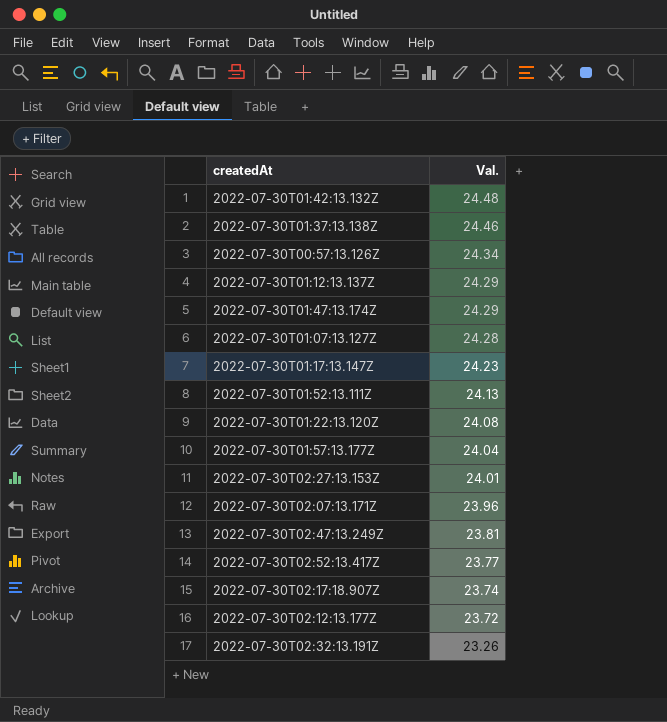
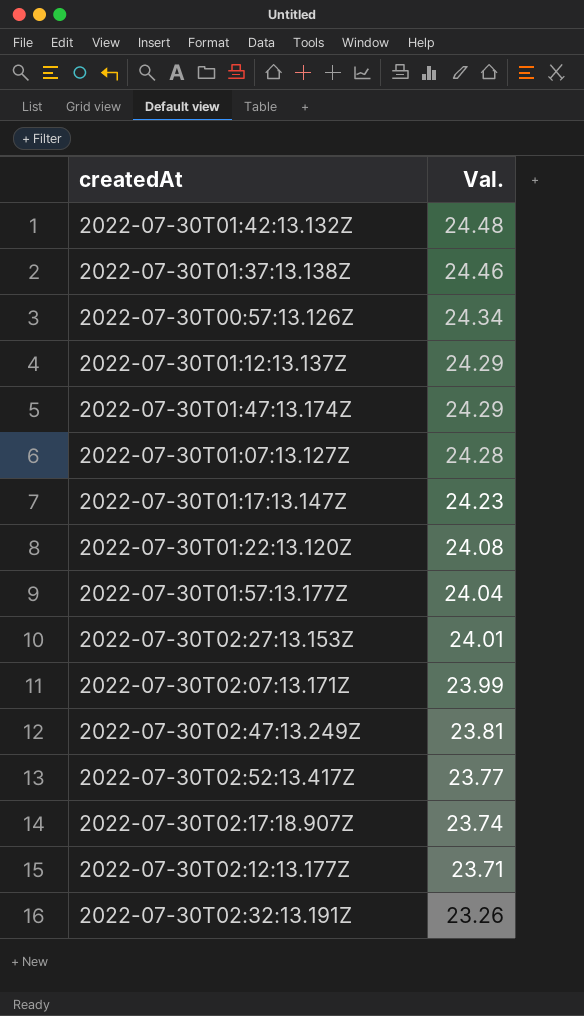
row 2022-07-30T01:52:13.111Z: 24.13 -> none
2022-07-30T02:07:13.171Z | Val.: 23.96 -> 23.99
2022-07-30T02:12:13.177Z | Val.: 23.72 -> 23.71

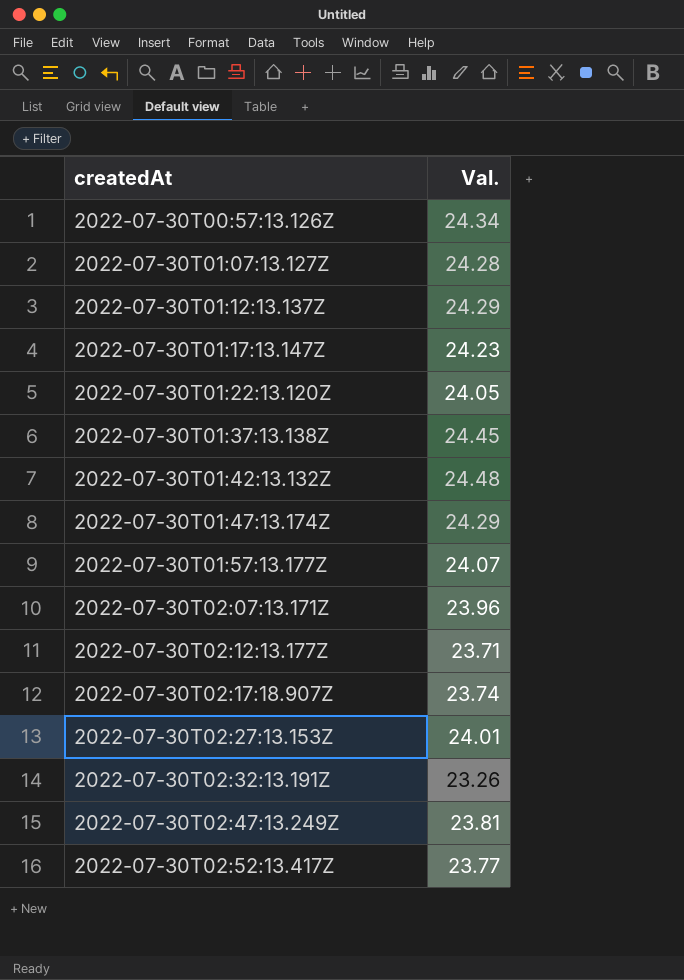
row order: Val. descending -> createdAt ascending
2022-07-30T01:22:13.120Z | Val.: 24.08 -> 24.05
2022-07-30T01:37:13.138Z | Val.: 24.46 -> 24.45
2022-07-30T01:57:13.177Z | Val.: 24.04 -> 24.07
2022-07-30T02:07:13.171Z | Val.: 23.99 -> 23.96

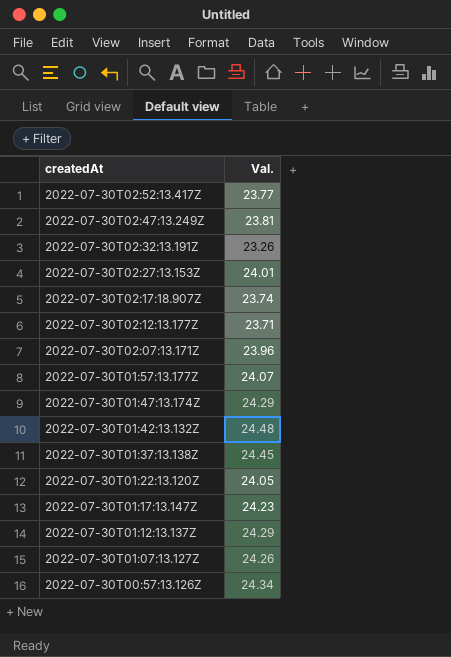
row order: createdAt ascending -> createdAt descending
2022-07-30T01:07:13.127Z | Val.: 24.28 -> 24.26

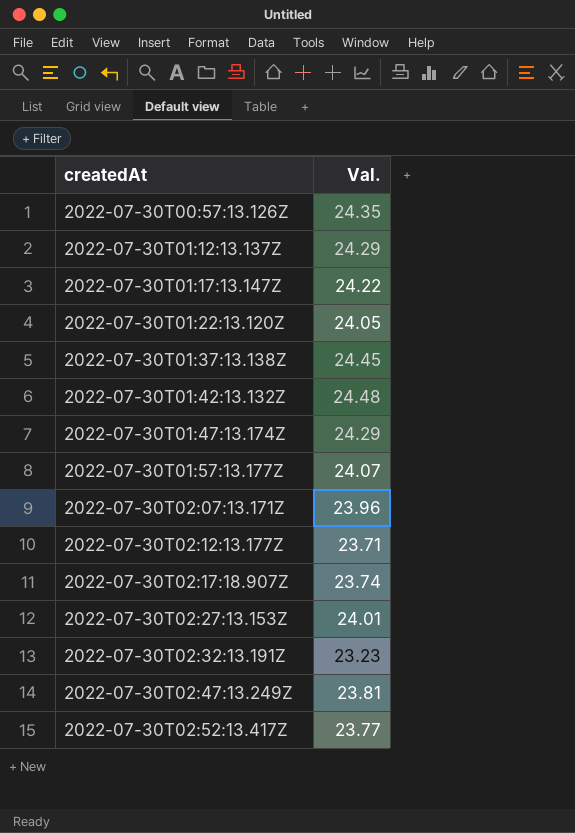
row order: createdAt descending -> createdAt ascending
row 2022-07-30T01:07:13.127Z: 24.26 -> none
2022-07-30T00:57:13.126Z | Val.: 24.34 -> 24.35
2022-07-30T01:17:13.147Z | Val.: 24.23 -> 24.22
2022-07-30T02:32:13.191Z | Val.: 23.26 -> 23.23

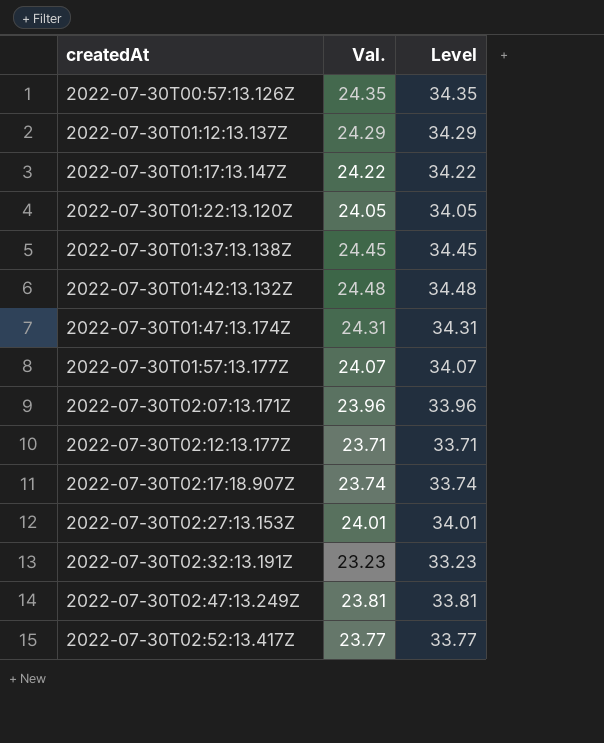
column Level | formula: none -> [Val.] + 10
2022-07-30T01:47:13.174Z | Val.: 24.29 -> 24.31

